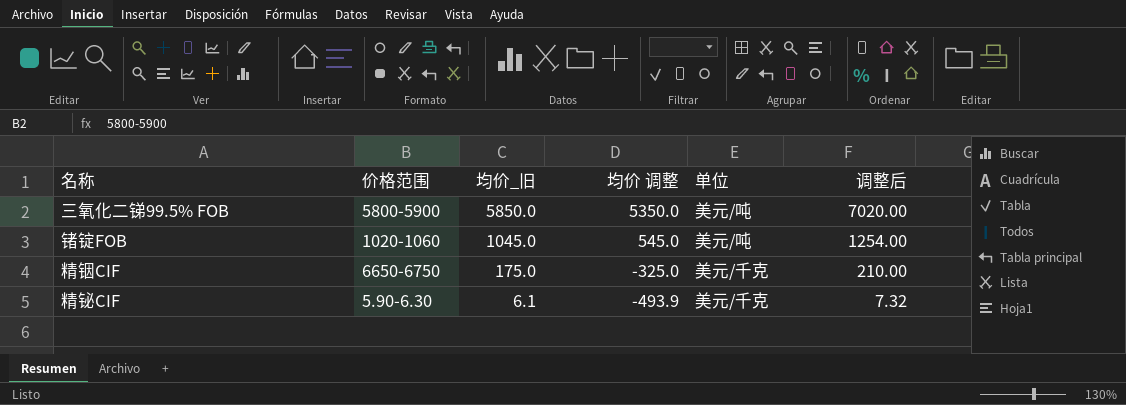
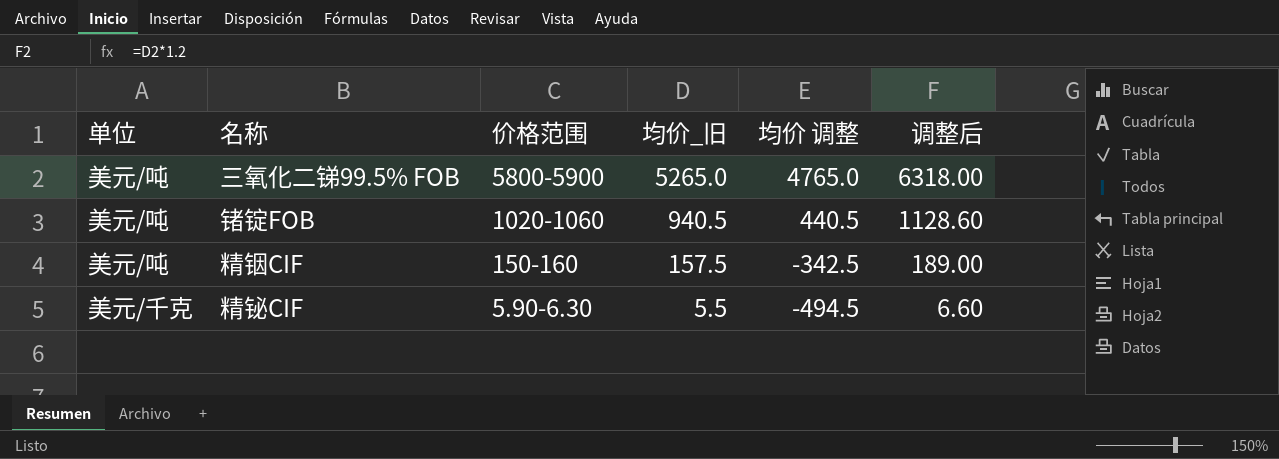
column 单位 | position: 5 -> 1
三氧化二锑99.5% FOB | 均价_旧: 5850.0 -> 5265.0
三氧化二锑99.5% FOB | 均价 调整: 5350.0 -> 4765.0
三氧化二锑99.5% FOB | 调整后: 7020.00 -> 6318.00
锗锭FOB | 均价_旧: 1045.0 -> 940.5
锗锭FOB | 均价 调整: 545.0 -> 440.5
锗锭FOB | 调整后: 1254.00 -> 1128.60
精铟CIF | 单位: 美元/千克 -> 美元/吨
精铟CIF | 价格范围: 6650-6750 -> 150-160
精铟CIF | 均价_旧: 175.0 -> 157.5
精铟CIF | 均价 调整: -325.0 -> -342.5
精铟CIF | 调整后: 210.00 -> 189.00
精铋CIF | 均价_旧: 6.1 -> 5.5
精铋CIF | 均价 调整: -493.9 -> -494.5
精铋CIF | 调整后: 7.32 -> 6.60

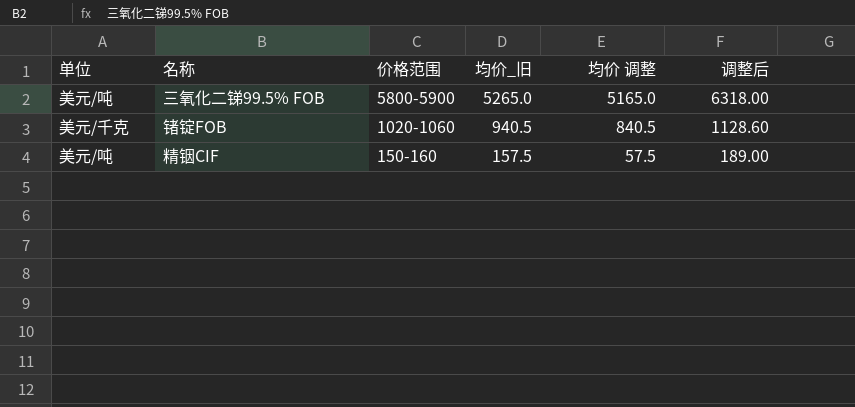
column 均价 调整 | formula: [均价_旧] - 500 -> [均价_旧] - 100
row 精铋CIF: 美元/千克 | 5.90-6.30 | 5.5 | -494.5 | 6.60 -> none
锗锭FOB | 单位: 美元/吨 -> 美元/千克

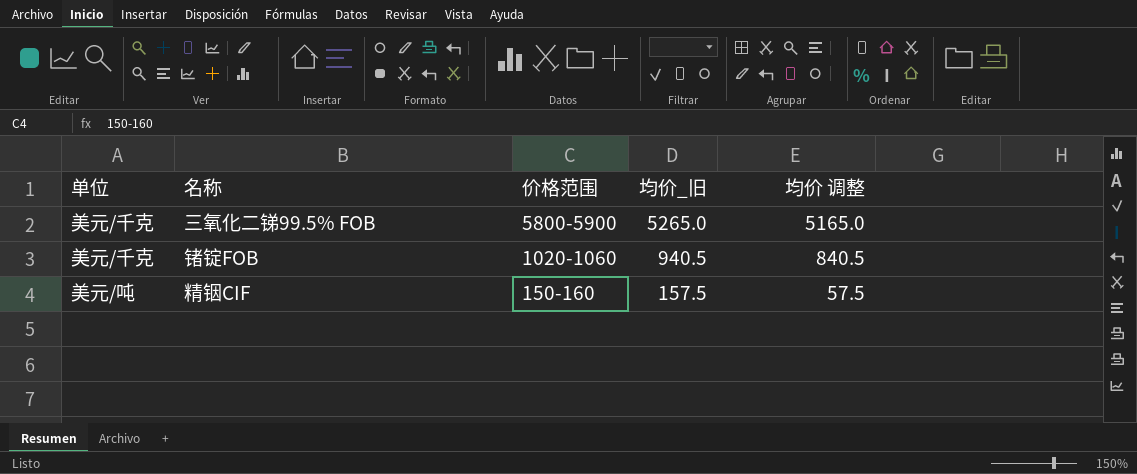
column 调整后 | formula: [均价_旧] * 1.2 -> none
三氧化二锑99.5% FOB | 单位: 美元/吨 -> 美元/千克

